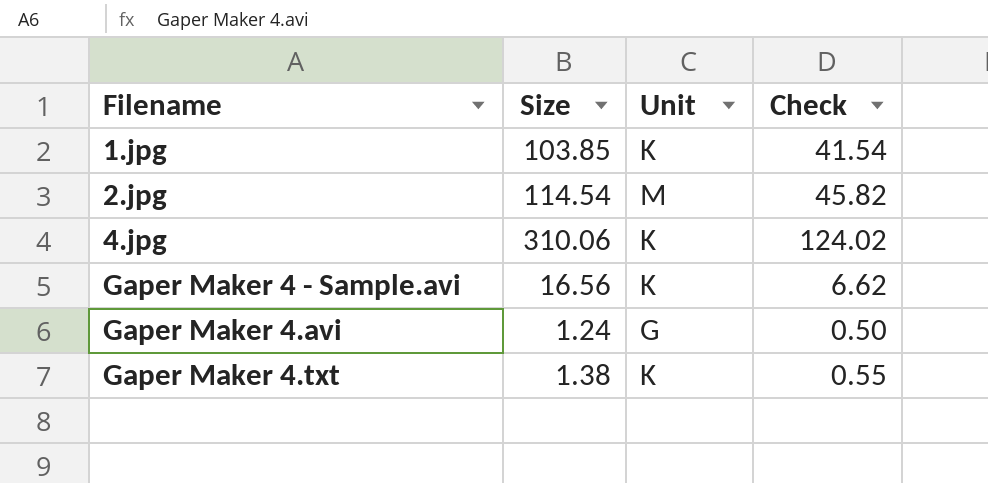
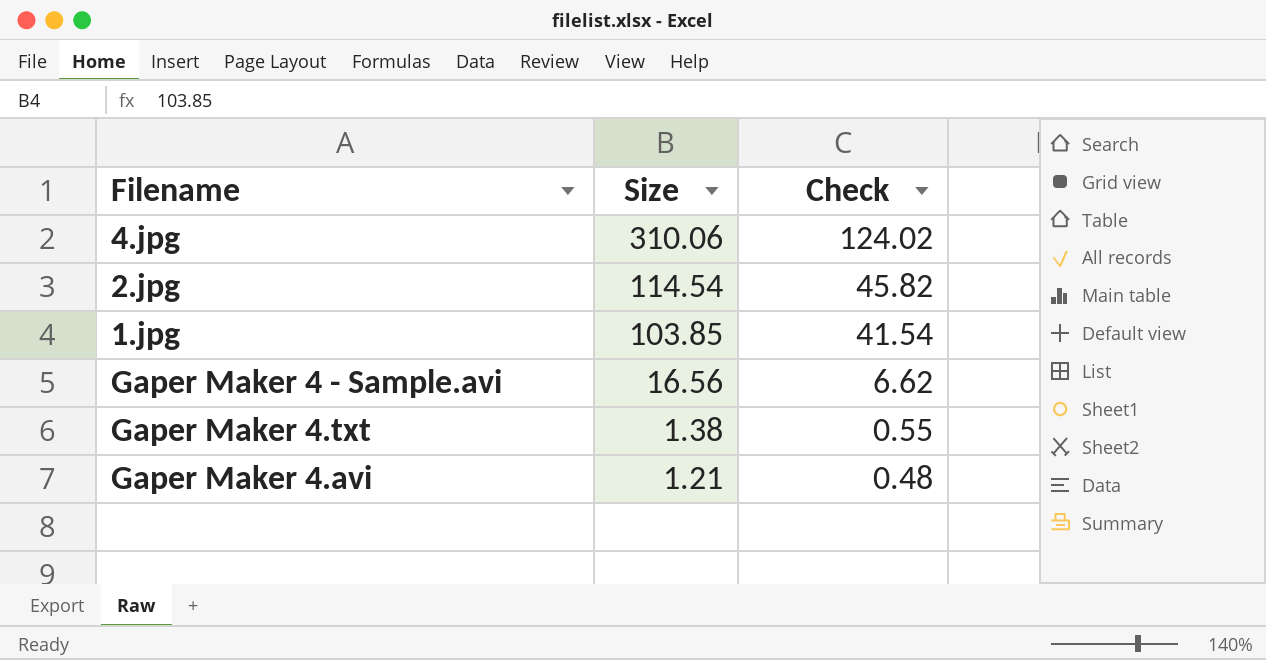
row order: Filename ascending -> Size descending
column Unit | position: 3 -> none
Gaper Maker 4.avi | Size: 1.24 -> 1.21
Gaper Maker 4.avi | Check: 0.50 -> 0.48

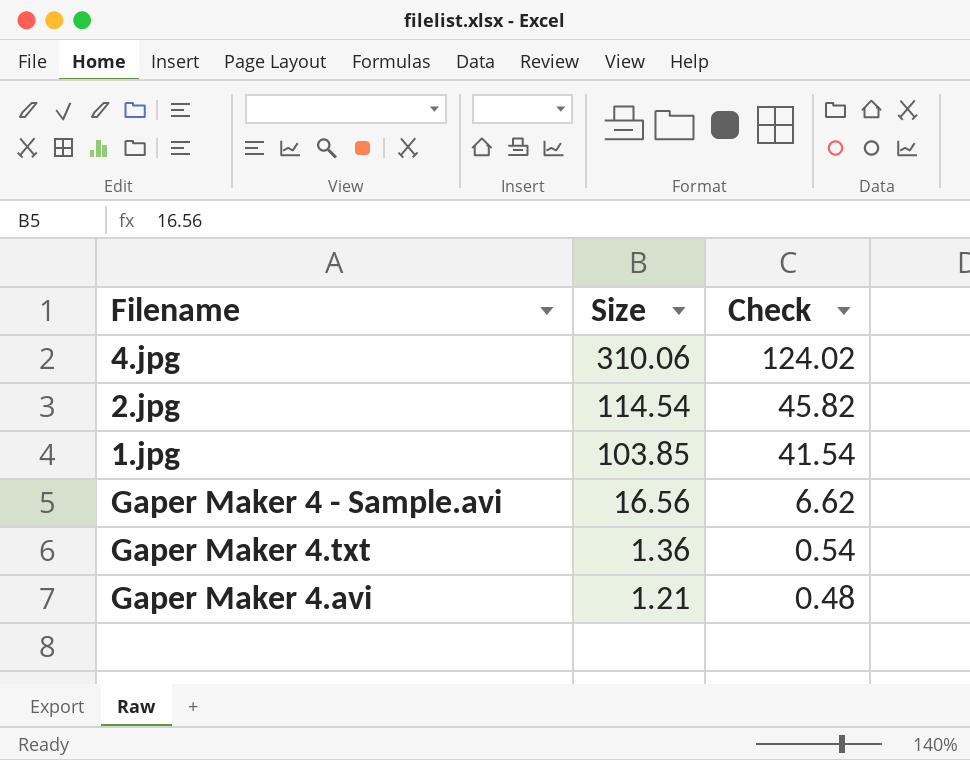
Gaper Maker 4.txt | Size: 1.38 -> 1.36
Gaper Maker 4.txt | Check: 0.55 -> 0.54

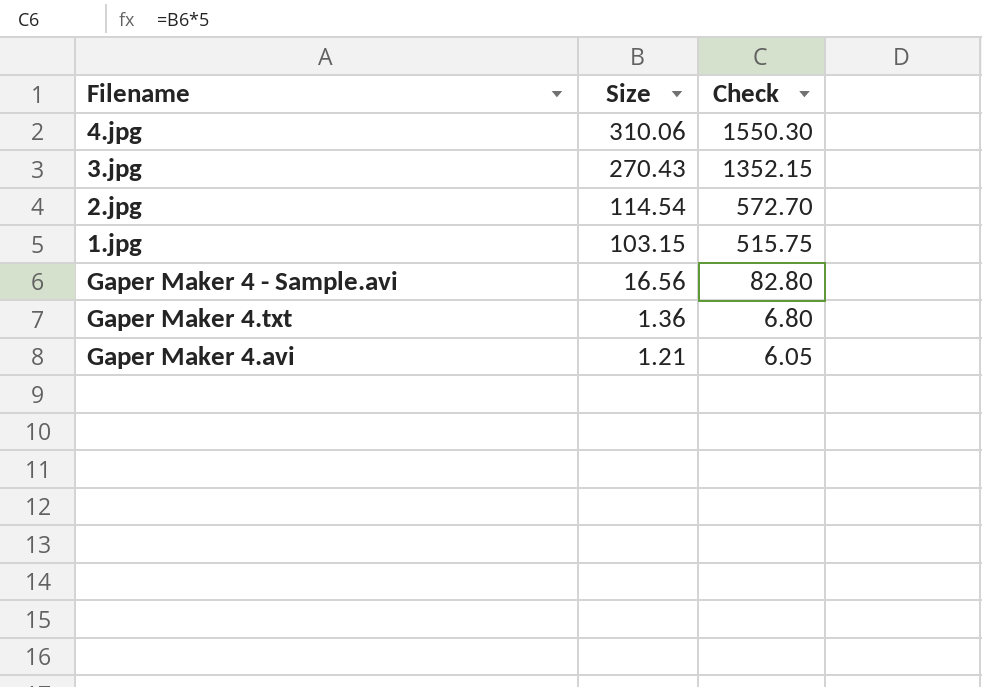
column Check | formula: [Size] * 0.4 -> [Size] * 5
row 3.jpg: none -> 270.43 | 1352.15
1.jpg | Size: 103.85 -> 103.15

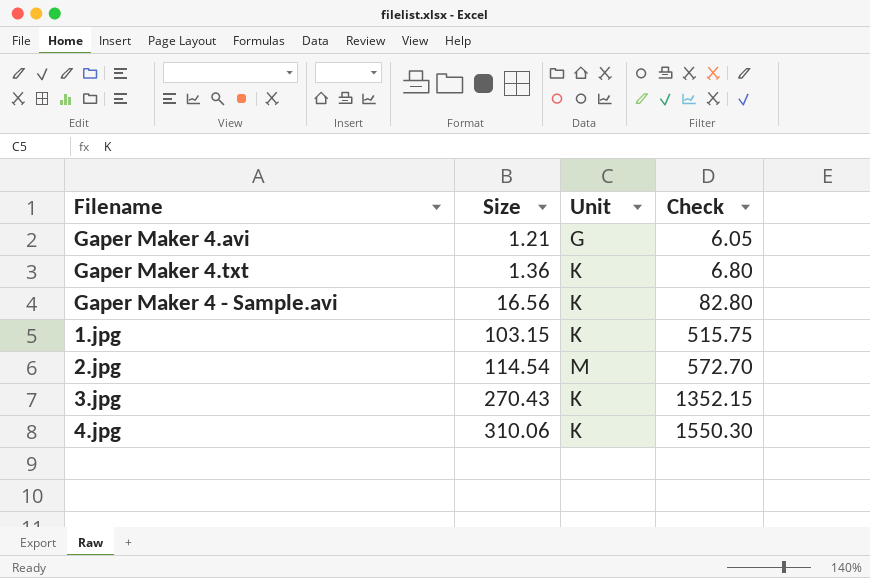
row order: Size descending -> Size ascending
column Unit | position: none -> 3

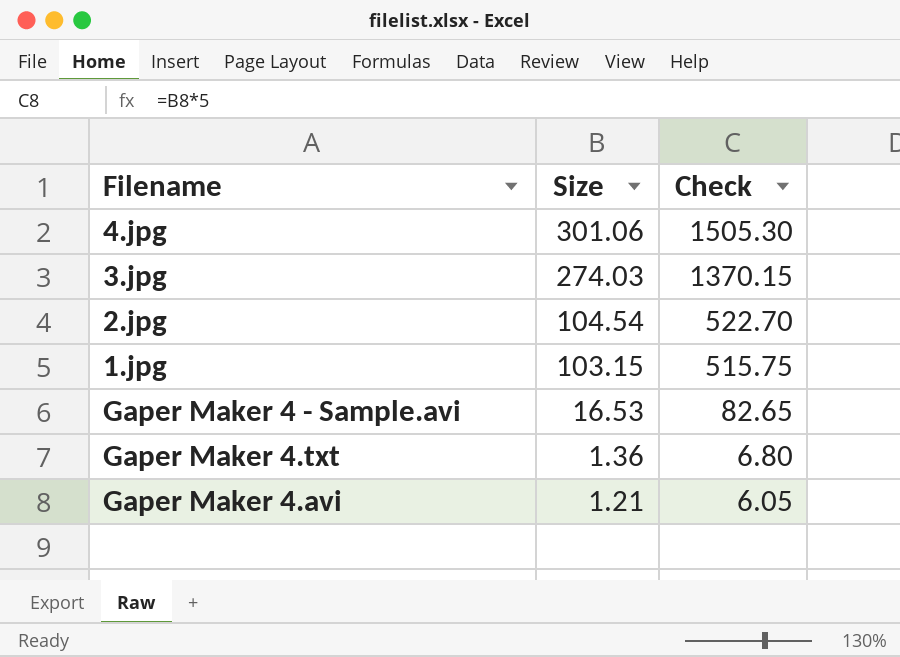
row order: Size ascending -> Size descending
column Unit | position: 3 -> none
4.jpg | Size: 310.06 -> 301.06
4.jpg | Check: 1550.30 -> 1505.30
3.jpg | Size: 270.43 -> 274.03
3.jpg | Check: 1352.15 -> 1370.15
2.jpg | Size: 114.54 -> 104.54
2.jpg | Check: 572.70 -> 522.70
Gaper Maker 4 - Sample.avi | Size: 16.56 -> 16.53
Gaper Maker 4 - Sample.avi | Check: 82.80 -> 82.65

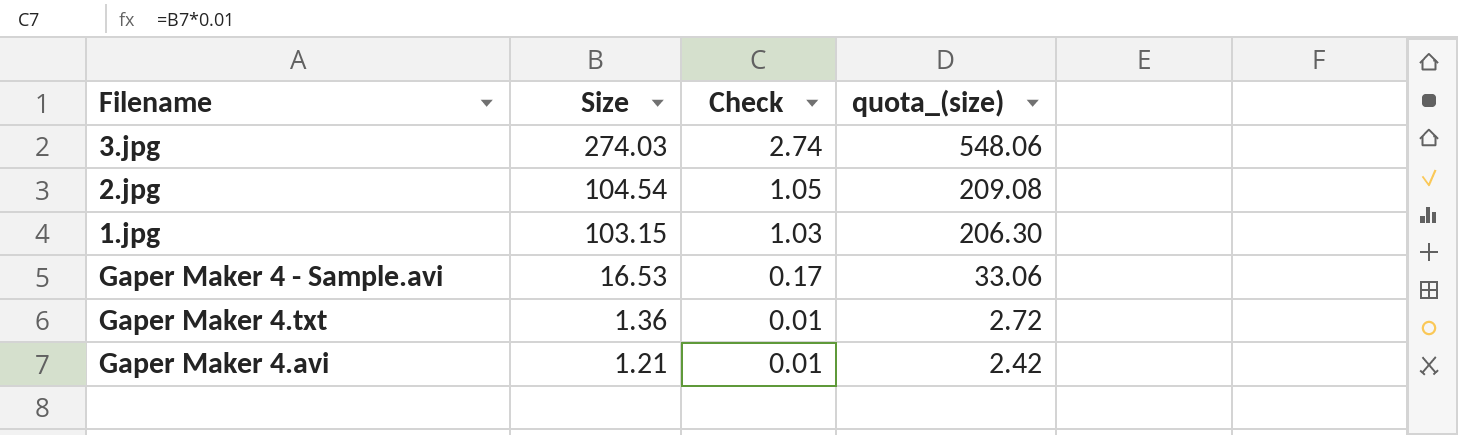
column Check | formula: [Size] * 5 -> [Size] * 0.01
column quota_(size) | formula: none -> [Size] * 2
row 4.jpg: 301.06 | 1505.30 -> none

